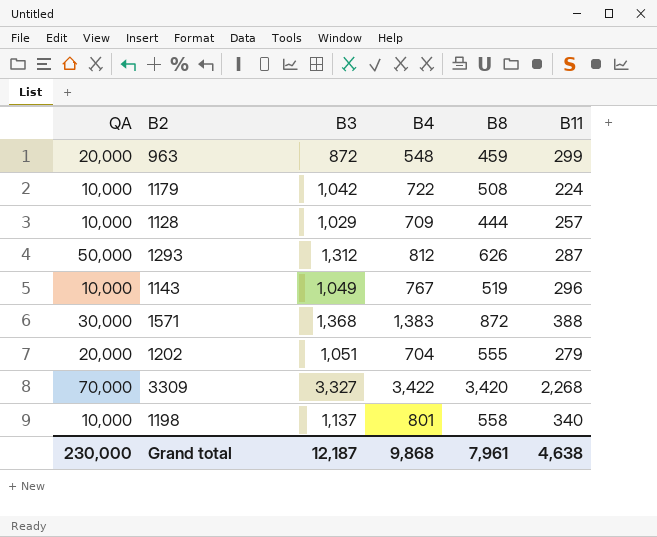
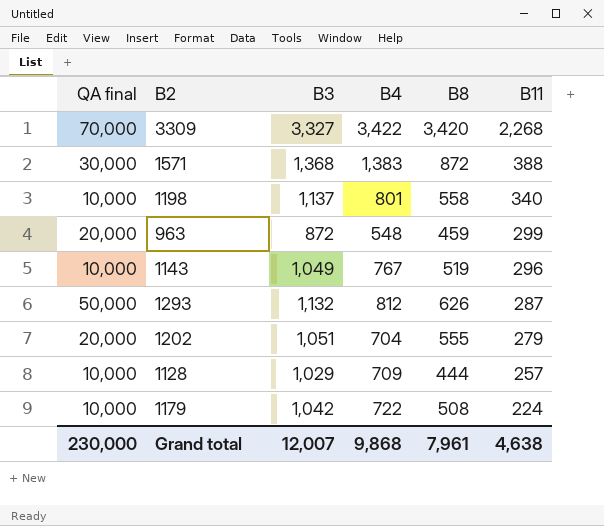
row order: none -> B11 descending
column name: QA -> QA final
1293 | B3: 1,312 -> 1,132
Grand total | B3: 12,187 -> 12,007

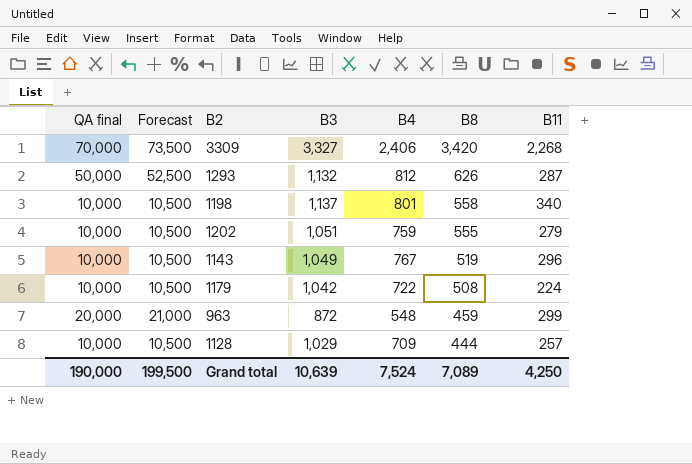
row order: B11 descending -> B8 descending
column Forecast | formula: none -> [QA final] * 1.05
row 1571: 30,000 | 1,368 | 1,383 | 872 | 388 -> none
3309 | B4: 3,422 -> 2,406
1202 | QA final: 20,000 -> 10,000
1202 | B4: 704 -> 759
Grand total | QA final: 230,000 -> 190,000
Grand total | B3: 12,007 -> 10,639
Grand total | B4: 9,868 -> 7,524
Grand total | B8: 7,961 -> 7,089
Grand total | B11: 4,638 -> 4,250

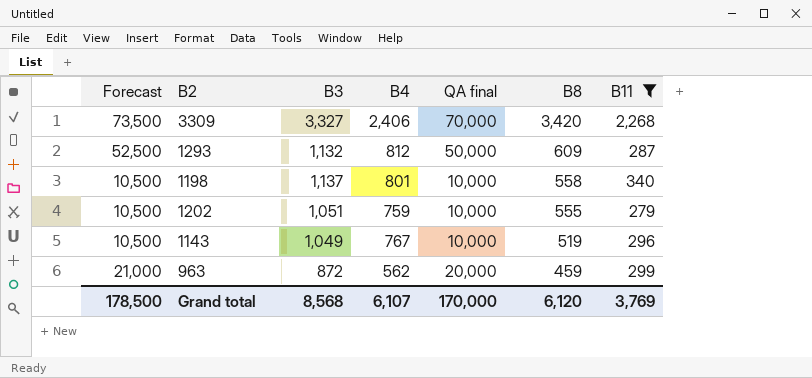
filter: none -> B11 >= 279
column QA final | position: 1 -> 5
1293 | B8: 626 -> 609
963 | B4: 548 -> 562
Grand total | Forecast: 199,500 -> 178,500
Grand total | B3: 10,639 -> 8,568
Grand total | B4: 7,524 -> 6,107
Grand total | QA final: 190,000 -> 170,000
Grand total | B8: 7,089 -> 6,120
Grand total | B11: 4,250 -> 3,769

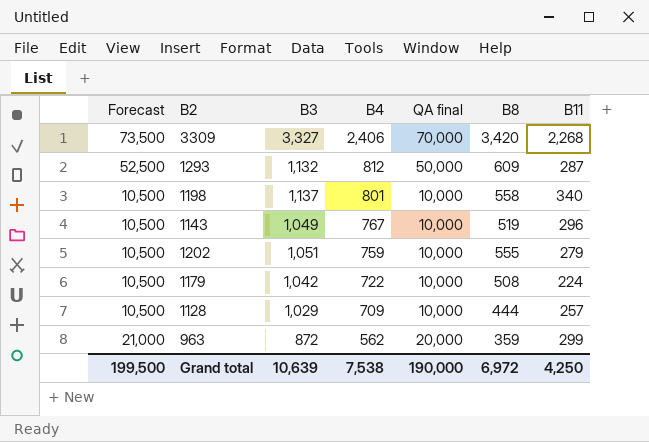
filter: B11 >= 279 -> none
row order: B8 descending -> B4 descending
963 | B8: 459 -> 359
Grand total | Forecast: 178,500 -> 199,500
Grand total | B3: 8,568 -> 10,639
Grand total | B4: 6,107 -> 7,538
Grand total | QA final: 170,000 -> 190,000
Grand total | B8: 6,120 -> 6,972
Grand total | B11: 3,769 -> 4,250

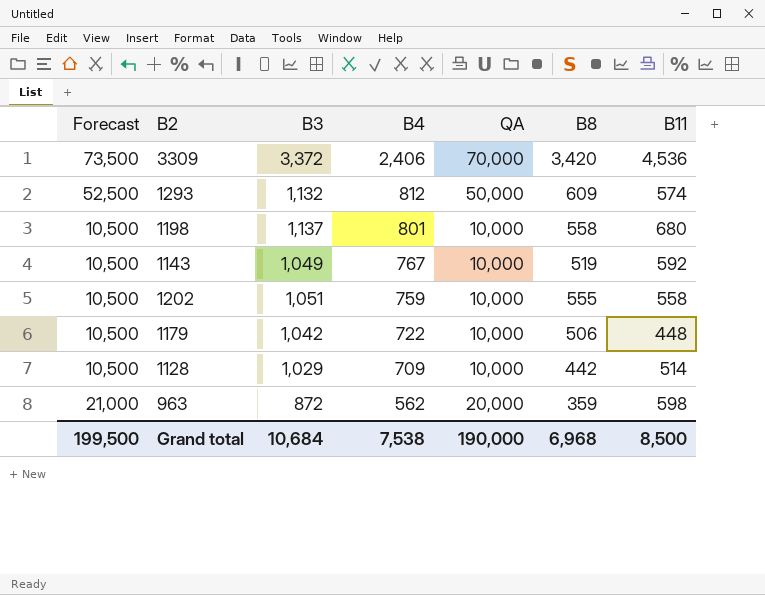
column name: QA final -> QA
3309 | B3: 3,327 -> 3,372
3309 | B11: 2,268 -> 4,536
1293 | B11: 287 -> 574
1198 | B11: 340 -> 680
1143 | B11: 296 -> 592
1202 | B11: 279 -> 558
1179 | B8: 508 -> 506
1179 | B11: 224 -> 448
1128 | B8: 444 -> 442
1128 | B11: 257 -> 514
963 | B11: 299 -> 598
Grand total | B3: 10,639 -> 10,684
Grand total | B8: 6,972 -> 6,968
Grand total | B11: 4,250 -> 8,500

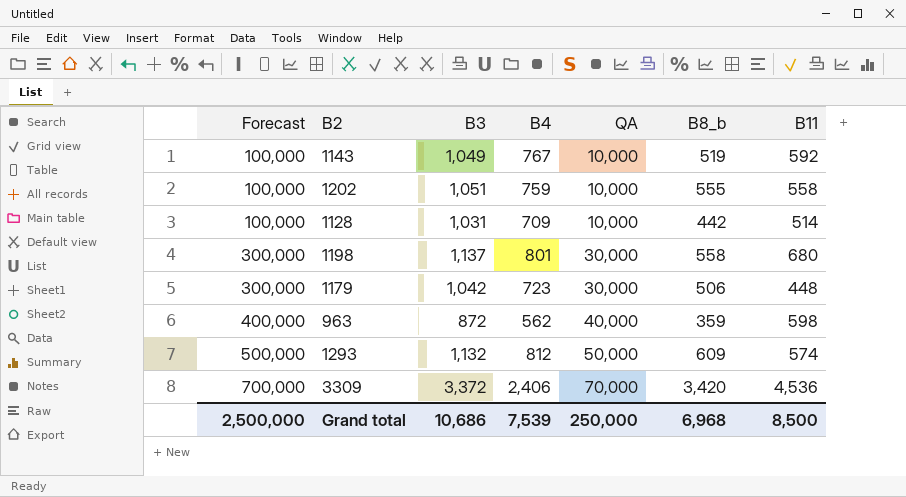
row order: B4 descending -> Forecast ascending
column Forecast | formula: [QA] * 1.05 -> [QA] * 10
column name: B8 -> B8_b
1128 | B3: 1,029 -> 1,031
1198 | QA: 10,000 -> 30,000
1179 | B4: 722 -> 723
1179 | QA: 10,000 -> 30,000
963 | QA: 20,000 -> 40,000
Grand total | Forecast: 199,500 -> 2,500,000
Grand total | B3: 10,684 -> 10,686
Grand total | B4: 7,538 -> 7,539
Grand total | QA: 190,000 -> 250,000

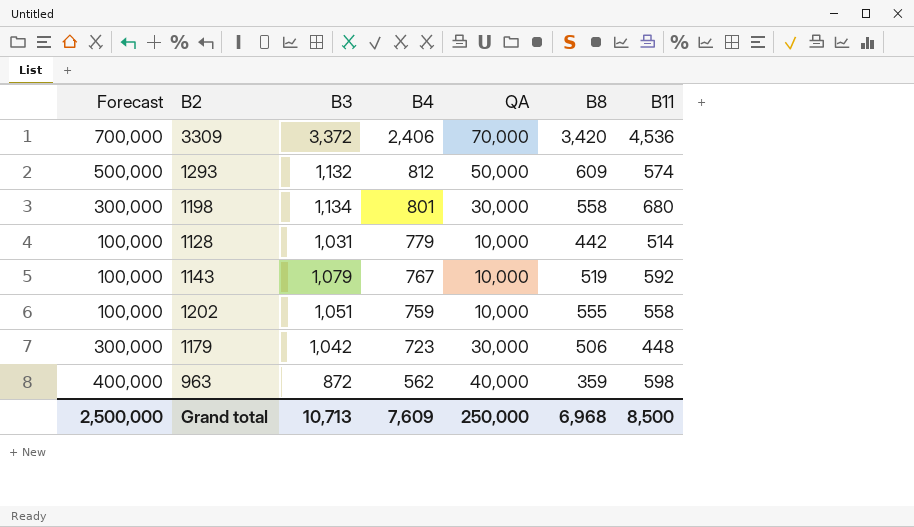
row order: Forecast ascending -> B4 descending
column name: B8_b -> B8
1198 | B3: 1,137 -> 1,134
1128 | B4: 709 -> 779
1143 | B3: 1,049 -> 1,079
Grand total | B3: 10,686 -> 10,713
Grand total | B4: 7,539 -> 7,609

